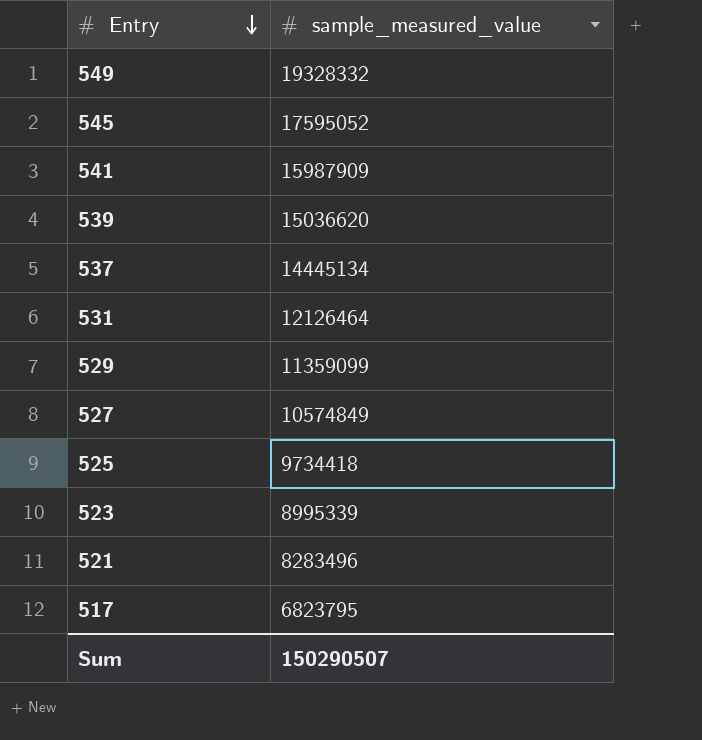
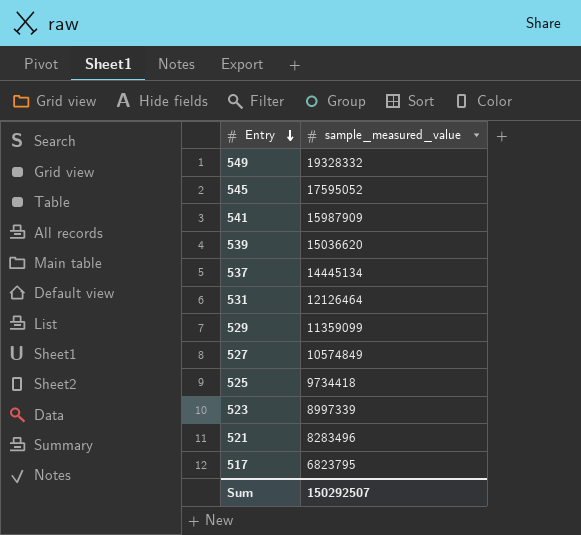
523 | sample_measured_value: 8995339 -> 8997339
Sum | sample_measured_value: 150290507 -> 150292507

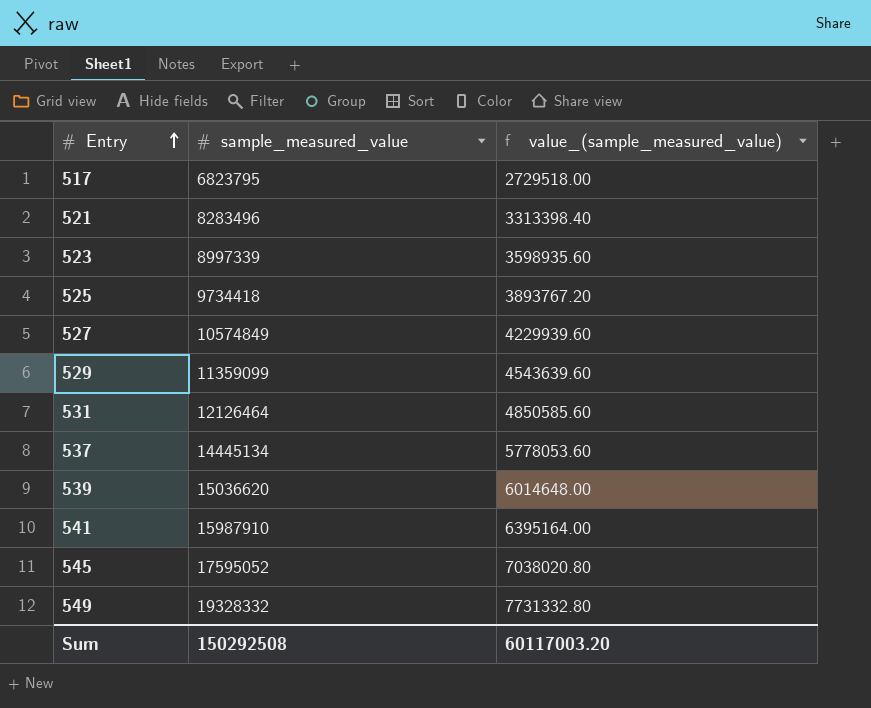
row order: Entry descending -> Entry ascending
column value_(sample_measured_value) | formula: none -> [sample_measured_value] * 0.4
541 | sample_measured_value: 15987909 -> 15987910
Sum | sample_measured_value: 150292507 -> 150292508

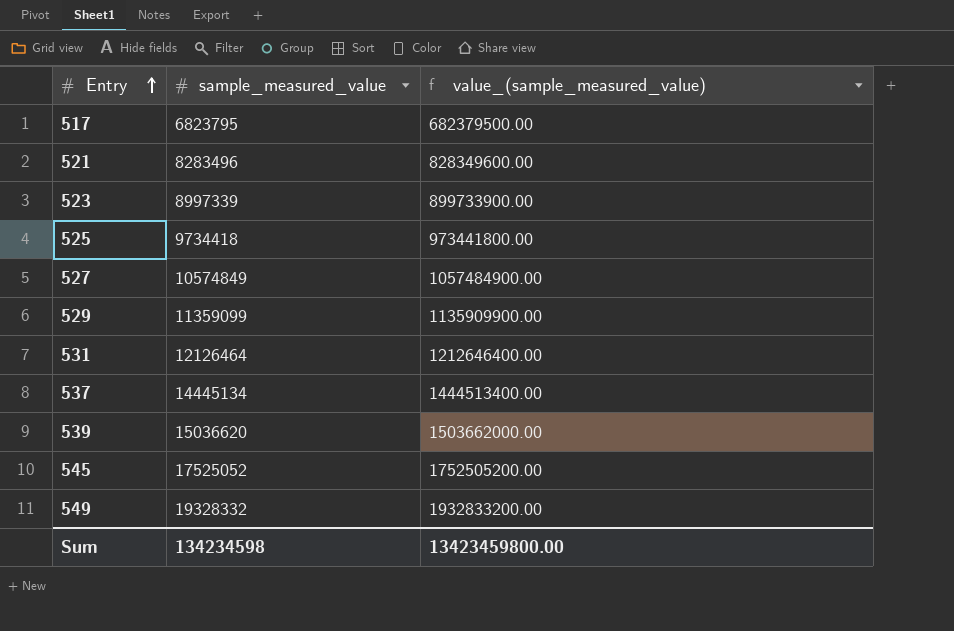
column value_(sample_measured_value) | formula: [sample_measured_value] * 0.4 -> [sample_measured_value] * 100
row 541: 15987910 | 6395164.00 -> none
545 | sample_measured_value: 17595052 -> 17525052
Sum | sample_measured_value: 150292508 -> 134234598
Sum | value_(sample_measured_value): 60117003.20 -> 13423459800.00

